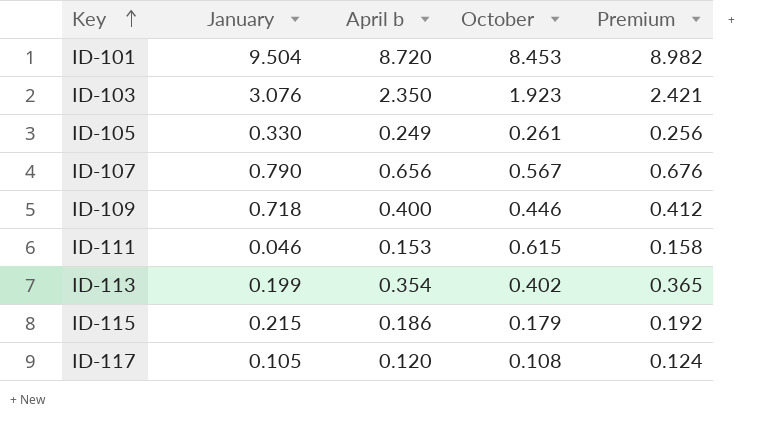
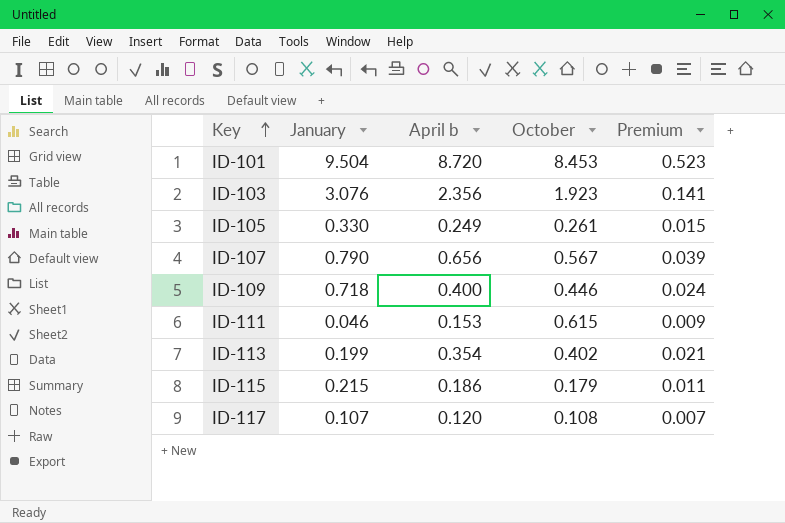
column Premium | formula: [April b] * 1.03 -> [April b] * 0.06
ID-103 | April b: 2.350 -> 2.356
ID-117 | January: 0.105 -> 0.107

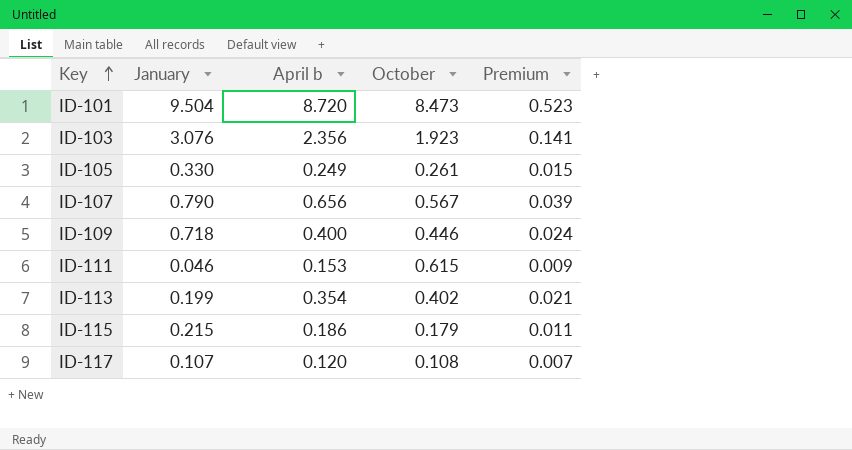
ID-101 | October: 8.453 -> 8.473

